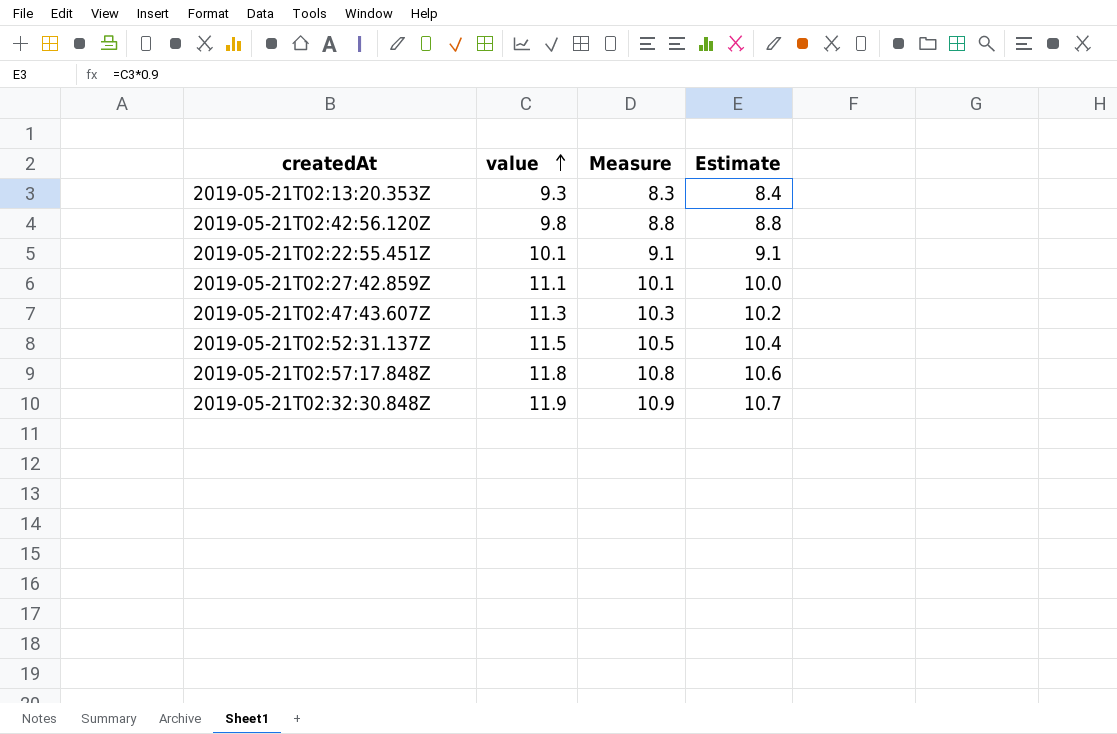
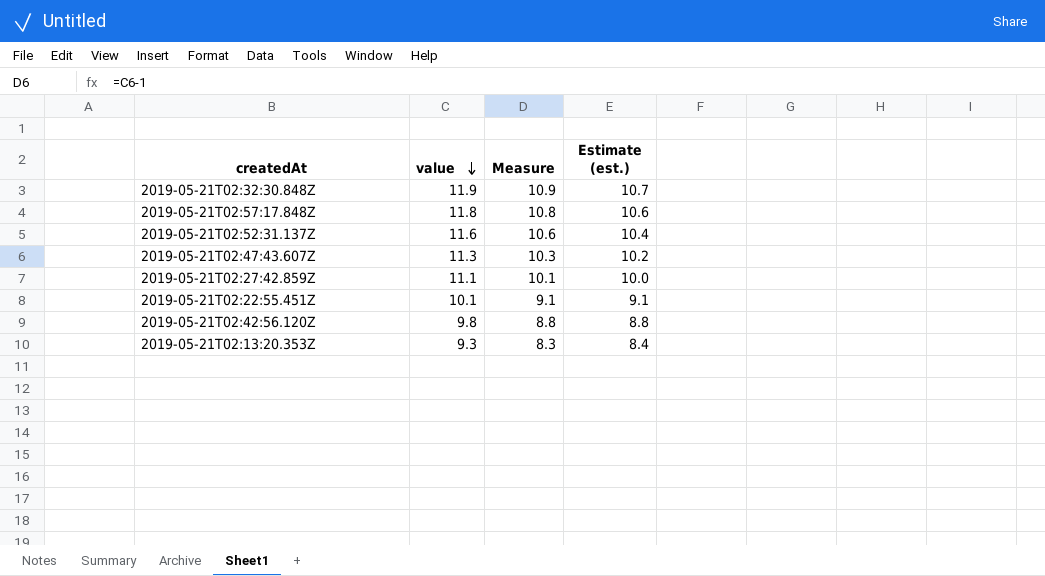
row order: value ascending -> value descending
column name: Estimate -> Estimate (est.)
2019-05-21T02:52:31.137Z | value: 11.5 -> 11.6
2019-05-21T02:52:31.137Z | Measure: 10.5 -> 10.6

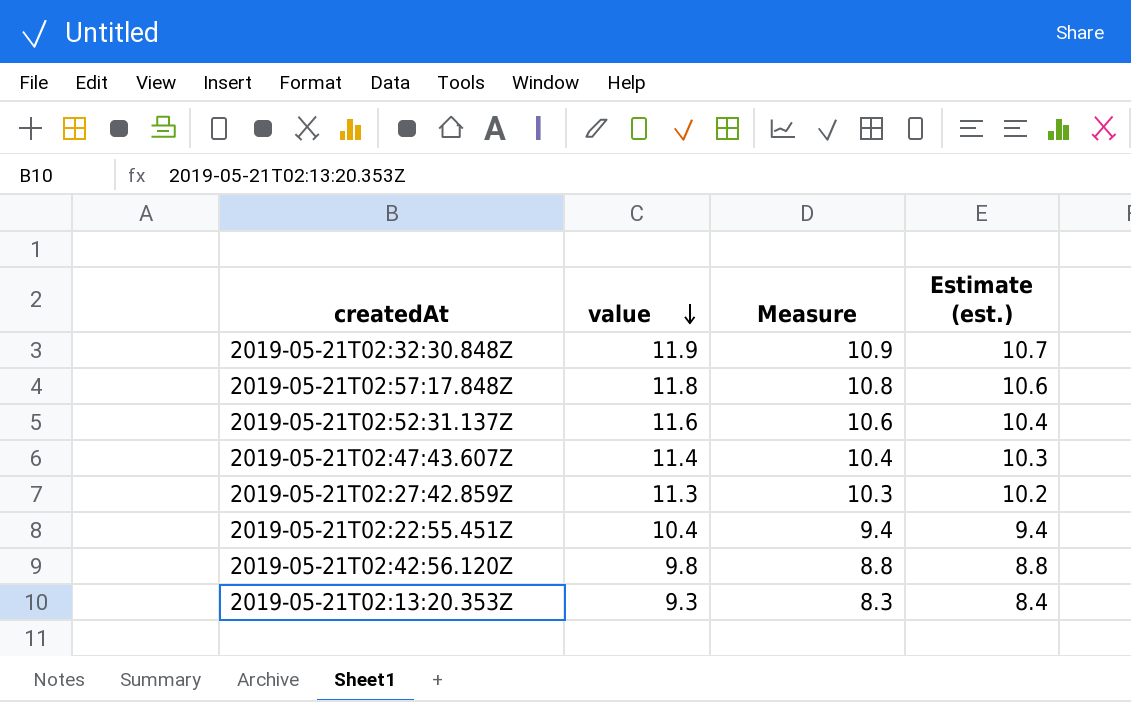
2019-05-21T02:47:43.607Z | value: 11.3 -> 11.4
2019-05-21T02:47:43.607Z | Measure: 10.3 -> 10.4
2019-05-21T02:47:43.607Z | Estimate (est.): 10.2 -> 10.3
2019-05-21T02:27:42.859Z | value: 11.1 -> 11.3
2019-05-21T02:27:42.859Z | Measure: 10.1 -> 10.3
2019-05-21T02:27:42.859Z | Estimate (est.): 10.0 -> 10.2
2019-05-21T02:22:55.451Z | value: 10.1 -> 10.4
2019-05-21T02:22:55.451Z | Measure: 9.1 -> 9.4
2019-05-21T02:22:55.451Z | Estimate (est.): 9.1 -> 9.4

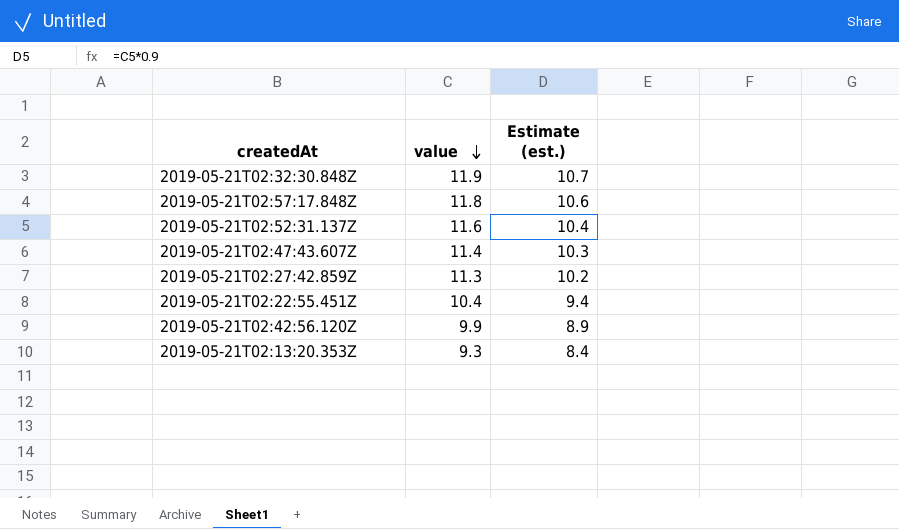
column Measure | formula: [value] - 1 -> none
2019-05-21T02:42:56.120Z | value: 9.8 -> 9.9
2019-05-21T02:42:56.120Z | Estimate (est.): 8.8 -> 8.9

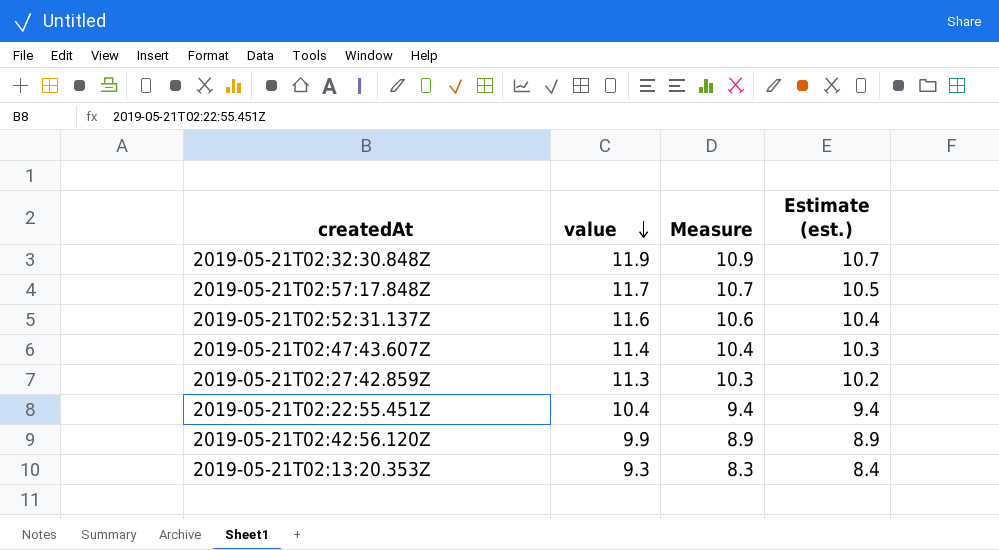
column Measure | formula: none -> [value] - 1
2019-05-21T02:57:17.848Z | value: 11.8 -> 11.7
2019-05-21T02:57:17.848Z | Estimate (est.): 10.6 -> 10.5

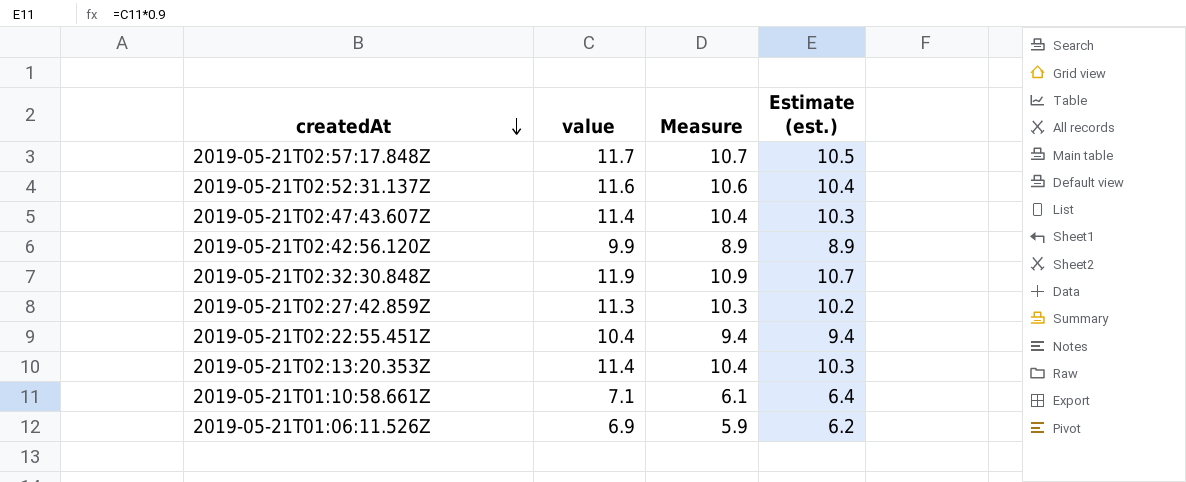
row order: value descending -> createdAt descending
2019-05-21T02:13:20.353Z | value: 9.3 -> 11.4
2019-05-21T02:13:20.353Z | Measure: 8.3 -> 10.4
2019-05-21T02:13:20.353Z | Estimate (est.): 8.4 -> 10.3
row 2019-05-21T01:10:58.661Z: none -> 7.1 | 6.1 | 6.4
row 2019-05-21T01:06:11.526Z: none -> 6.9 | 5.9 | 6.2

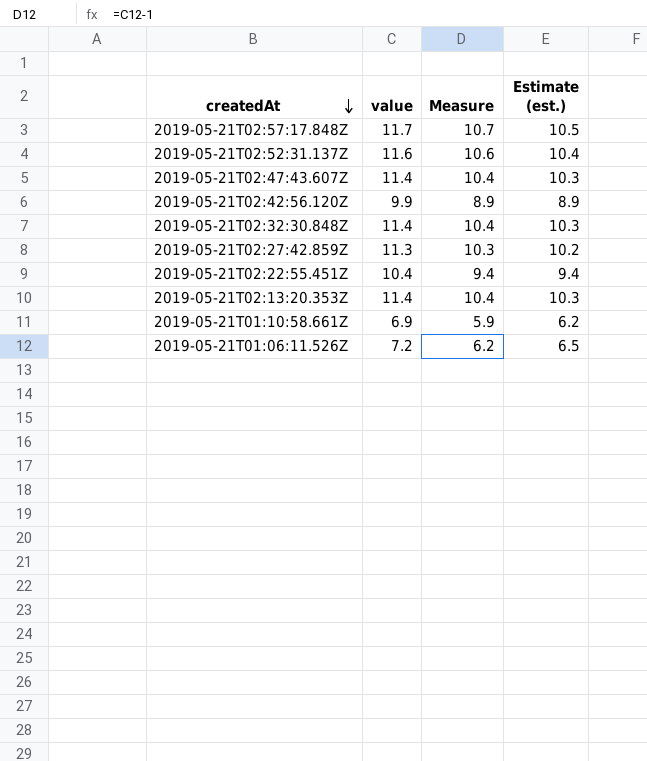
2019-05-21T02:32:30.848Z | value: 11.9 -> 11.4
2019-05-21T02:32:30.848Z | Measure: 10.9 -> 10.4
2019-05-21T02:32:30.848Z | Estimate (est.): 10.7 -> 10.3
2019-05-21T01:10:58.661Z | value: 7.1 -> 6.9
2019-05-21T01:10:58.661Z | Measure: 6.1 -> 5.9
2019-05-21T01:10:58.661Z | Estimate (est.): 6.4 -> 6.2
2019-05-21T01:06:11.526Z | value: 6.9 -> 7.2
2019-05-21T01:06:11.526Z | Measure: 5.9 -> 6.2
2019-05-21T01:06:11.526Z | Estimate (est.): 6.2 -> 6.5

